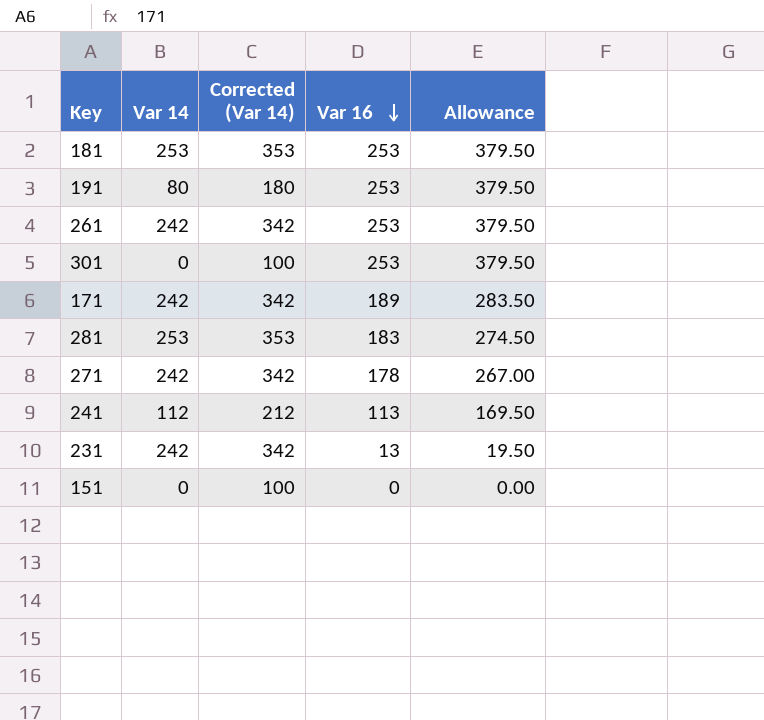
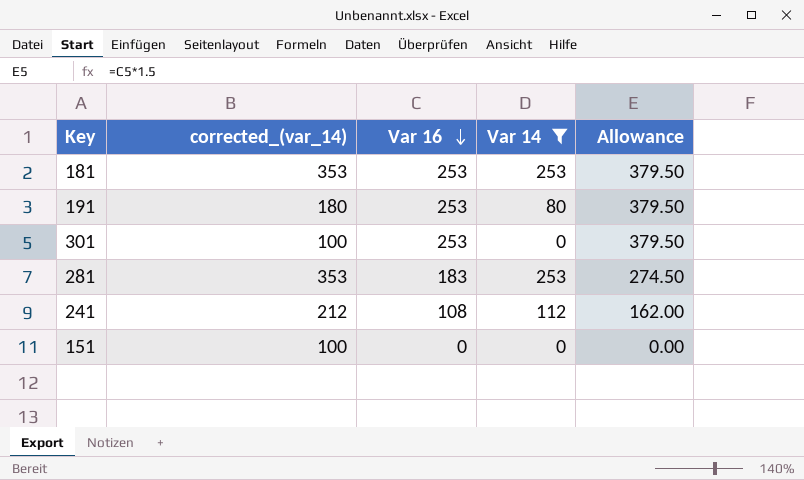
filter: none -> Var 14 != 242
column name: Corrected (Var 14) -> corrected_(var_14)
column Var 14 | position: 2 -> 4
241 | Var 16: 113 -> 108
241 | Allowance: 169.50 -> 162.00

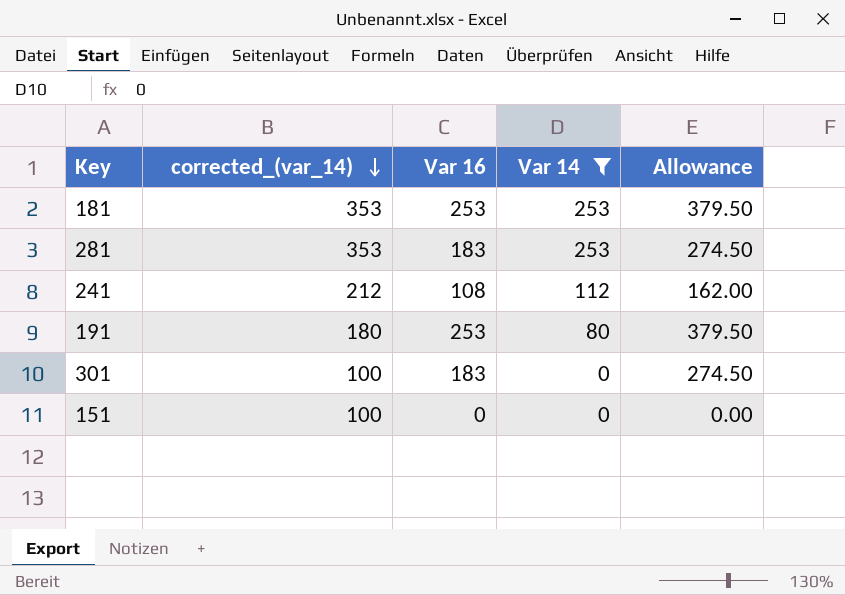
row order: Var 16 descending -> corrected_(var_14) descending
301 | Var 16: 253 -> 183
301 | Allowance: 379.50 -> 274.50

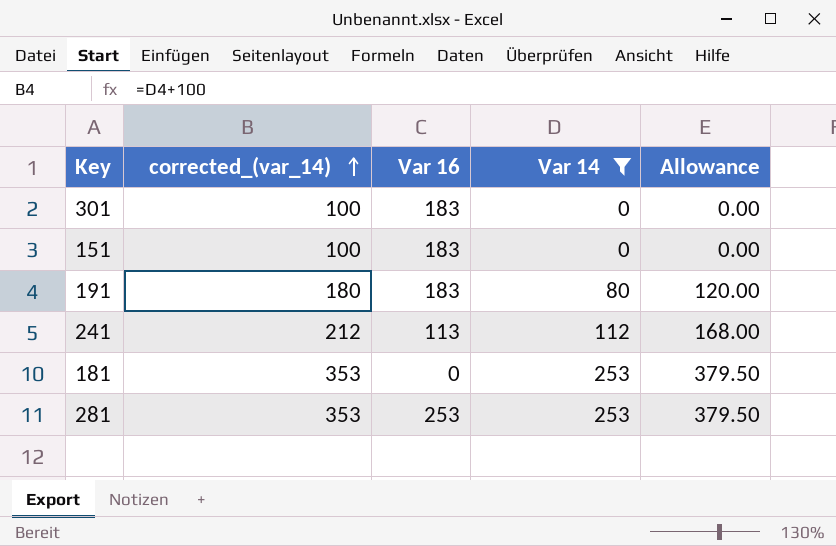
row order: corrected_(var_14) descending -> corrected_(var_14) ascending
column Allowance | formula: [Var 16] * 1.5 -> [Var 14] * 1.5
151 | Var 16: 0 -> 183
191 | Var 16: 253 -> 183
241 | Var 16: 108 -> 113
181 | Var 16: 253 -> 0
281 | Var 16: 183 -> 253

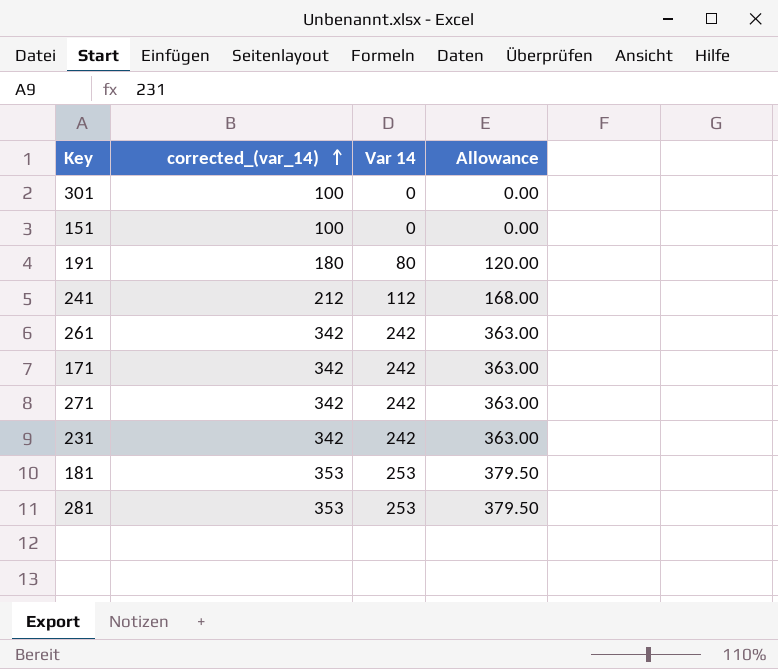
filter: Var 14 != 242 -> none
column Var 16 | position: 3 -> none

